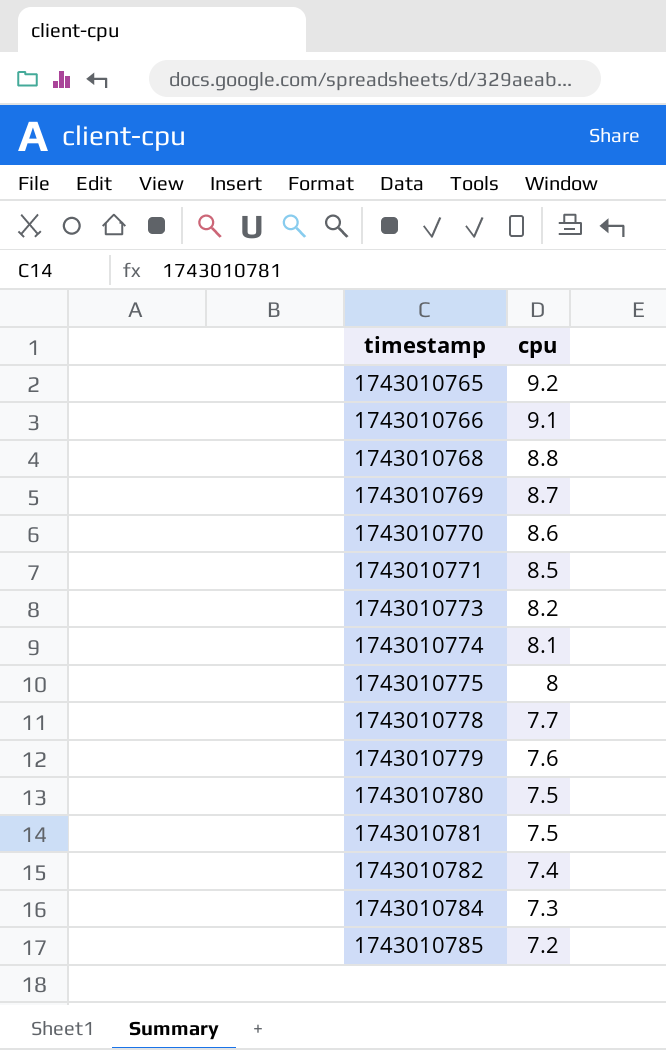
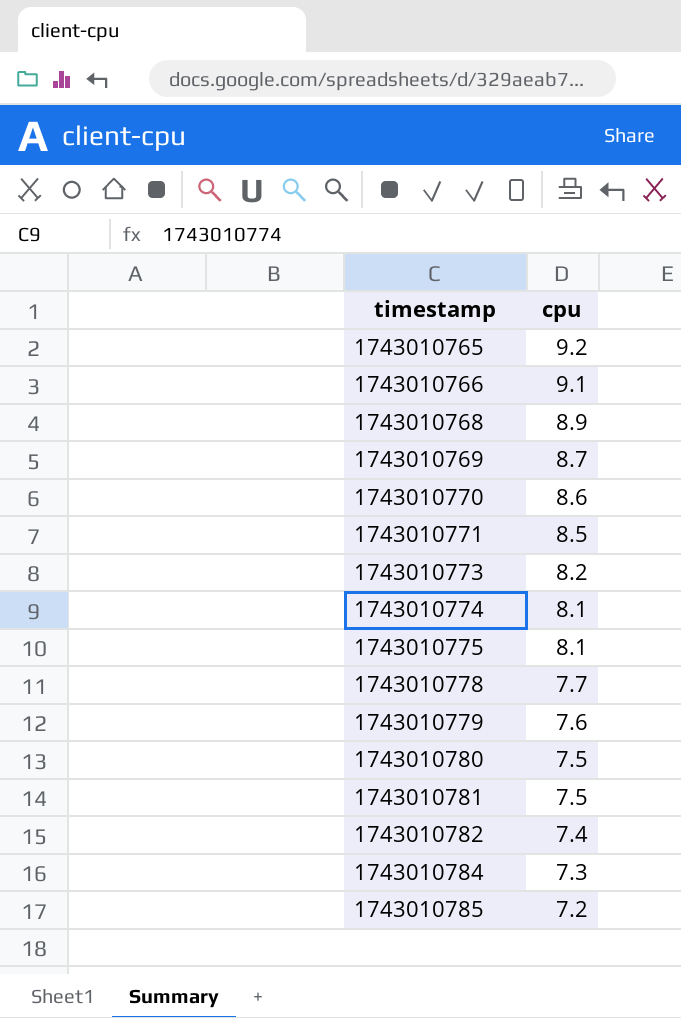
1743010768 | cpu: 8.8 -> 8.9
1743010775 | cpu: 8 -> 8.1

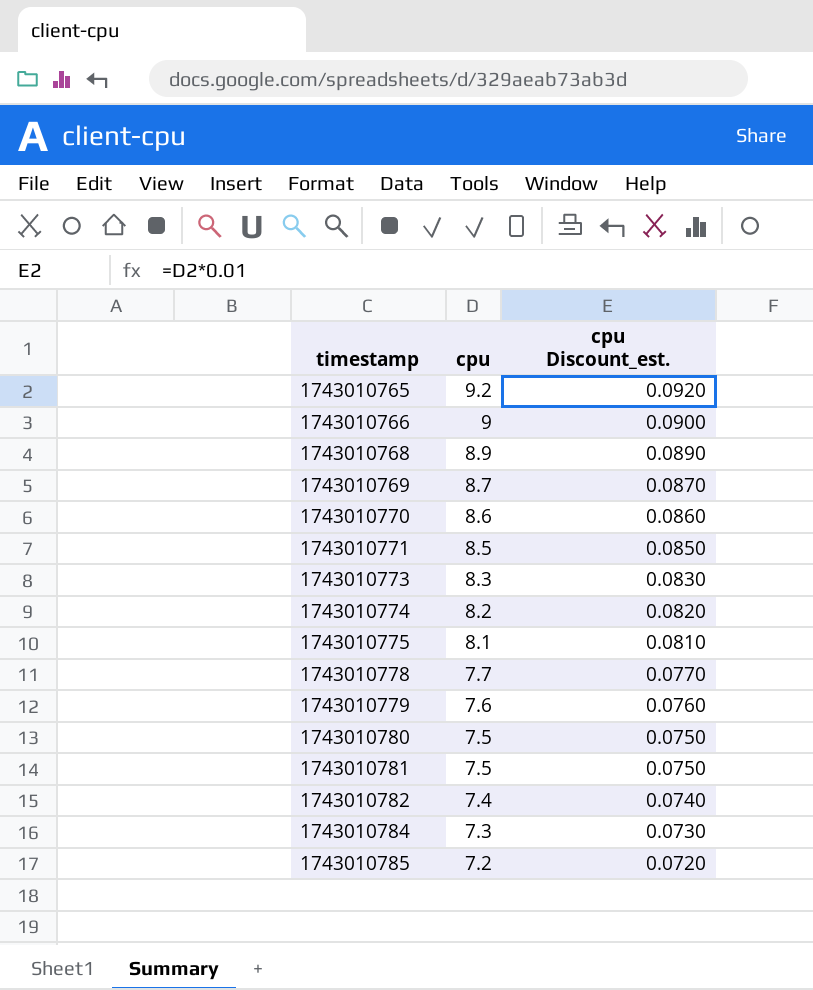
column cpu Discount_est. | formula: none -> [cpu] * 0.01
1743010766 | cpu: 9.1 -> 9
1743010773 | cpu: 8.2 -> 8.3
1743010774 | cpu: 8.1 -> 8.2

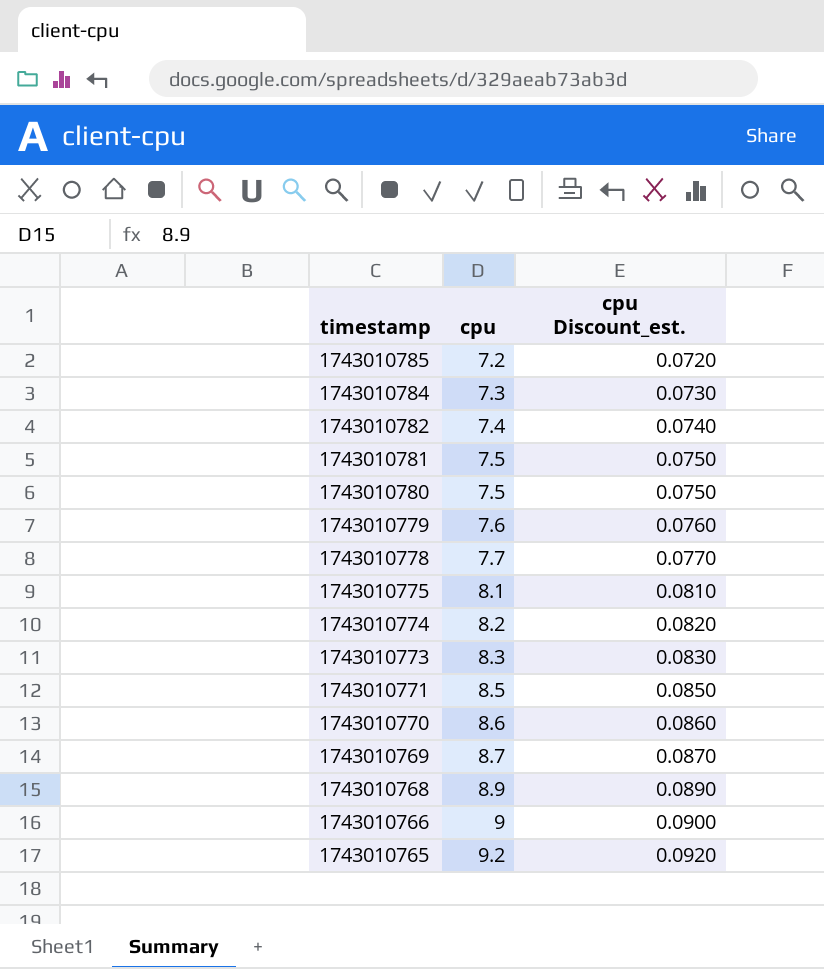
row order: timestamp ascending -> timestamp descending

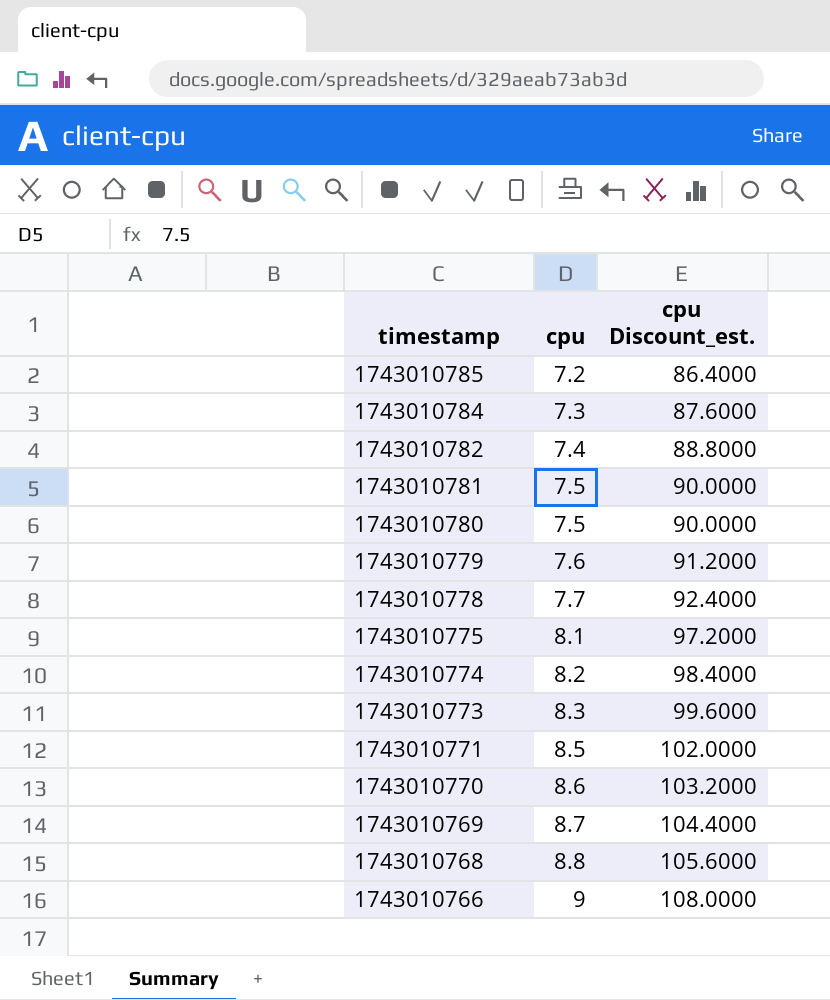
column cpu Discount_est. | formula: [cpu] * 0.01 -> [cpu] * 12
row 1743010765: 9.2 | 0.0920 -> none
1743010768 | cpu: 8.9 -> 8.8

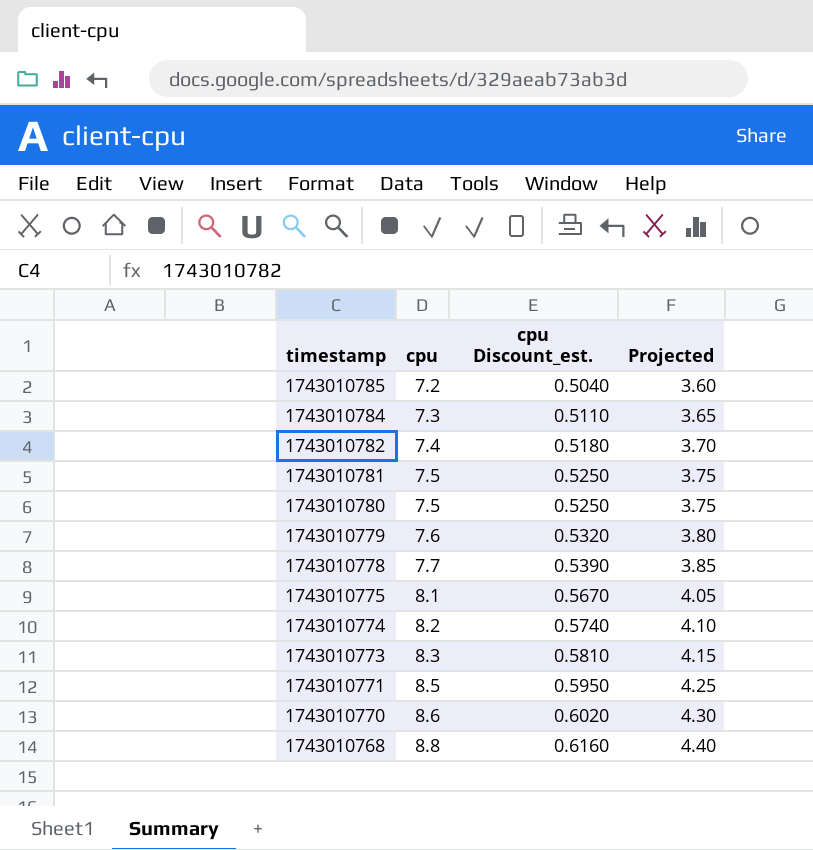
column cpu Discount_est. | formula: [cpu] * 12 -> [cpu] * 0.07
column Projected | formula: none -> [cpu] * 0.5
row 1743010769: 8.7 | 104.4000 -> none
row 1743010766: 9 | 108.0000 -> none

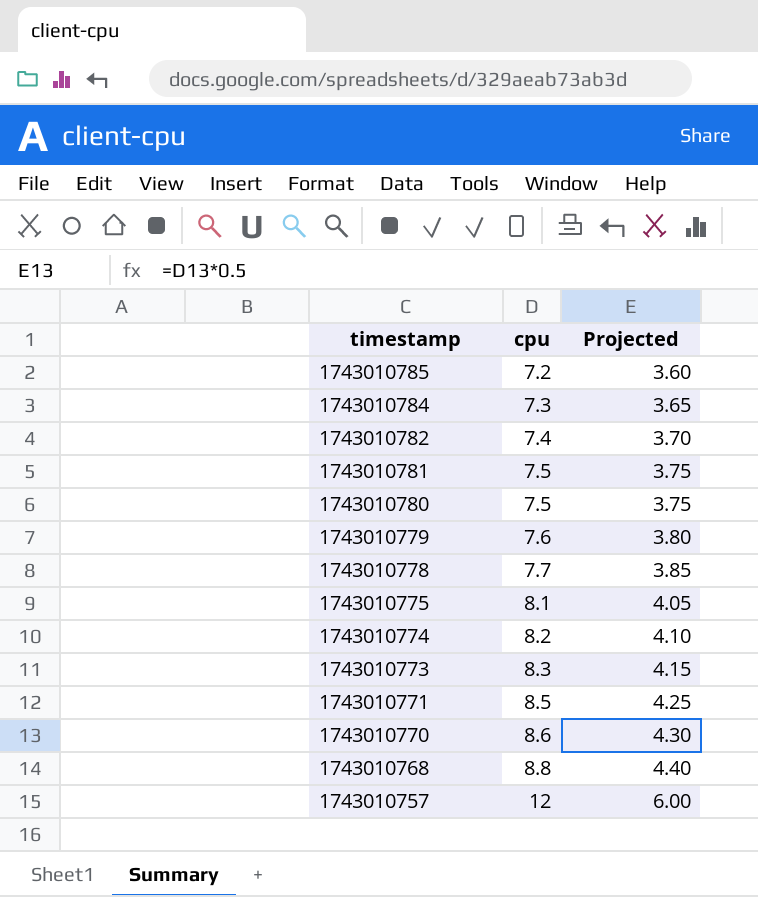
column cpu Discount_est. | formula: [cpu] * 0.07 -> none
row 1743010757: none -> 12 | 6.00

